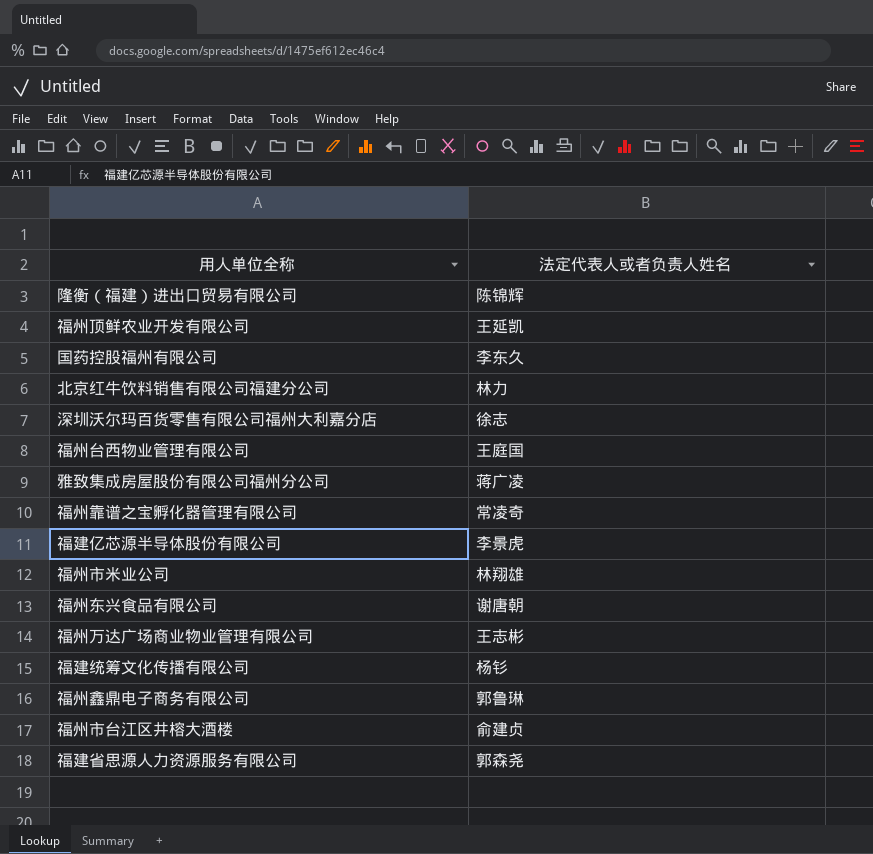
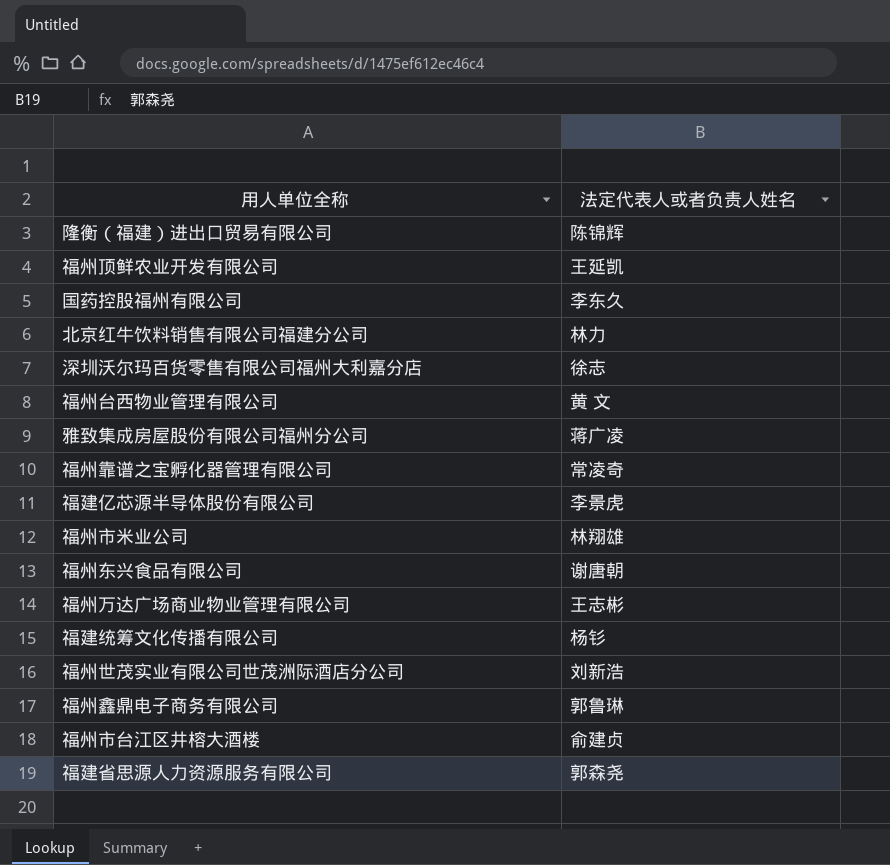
福州台西物业管理有限公司 | 法定代表人或者负责人姓名: 王庭国 -> 黄 文
row 福州世茂实业有限公司世茂洲际酒店分公司: none -> 刘新浩

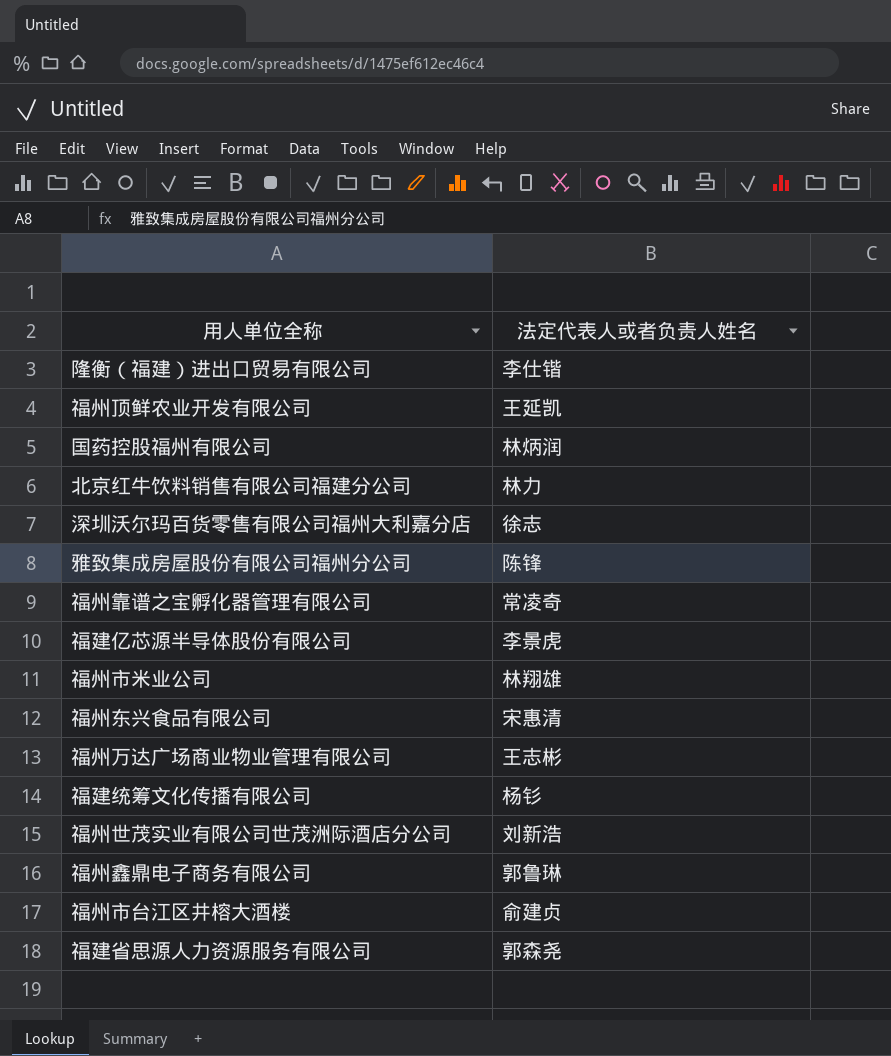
row 福州台西物业管理有限公司: 黄 文 -> none
隆衡（福建）进出口贸易有限公司 | 法定代表人或者负责人姓名: 陈锦辉 -> 李仕锴
国药控股福州有限公司 | 法定代表人或者负责人姓名: 李东久 -> 林炳润
雅致集成房屋股份有限公司福州分公司 | 法定代表人或者负责人姓名: 蒋广凌 -> 陈锋
福州东兴食品有限公司 | 法定代表人或者负责人姓名: 谢唐朝 -> 宋惠清

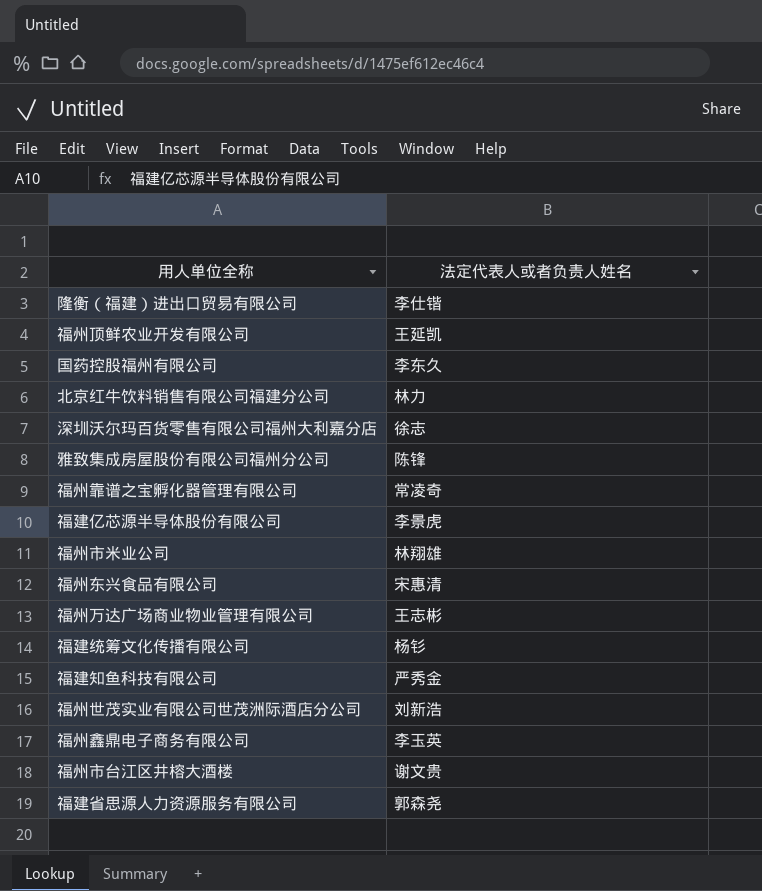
国药控股福州有限公司 | 法定代表人或者负责人姓名: 林炳润 -> 李东久
row 福建知鱼科技有限公司: none -> 严秀金
福州鑫鼎电子商务有限公司 | 法定代表人或者负责人姓名: 郭鲁琳 -> 李玉英
福州市台江区井榕大酒楼 | 法定代表人或者负责人姓名: 俞建贞 -> 谢文贵

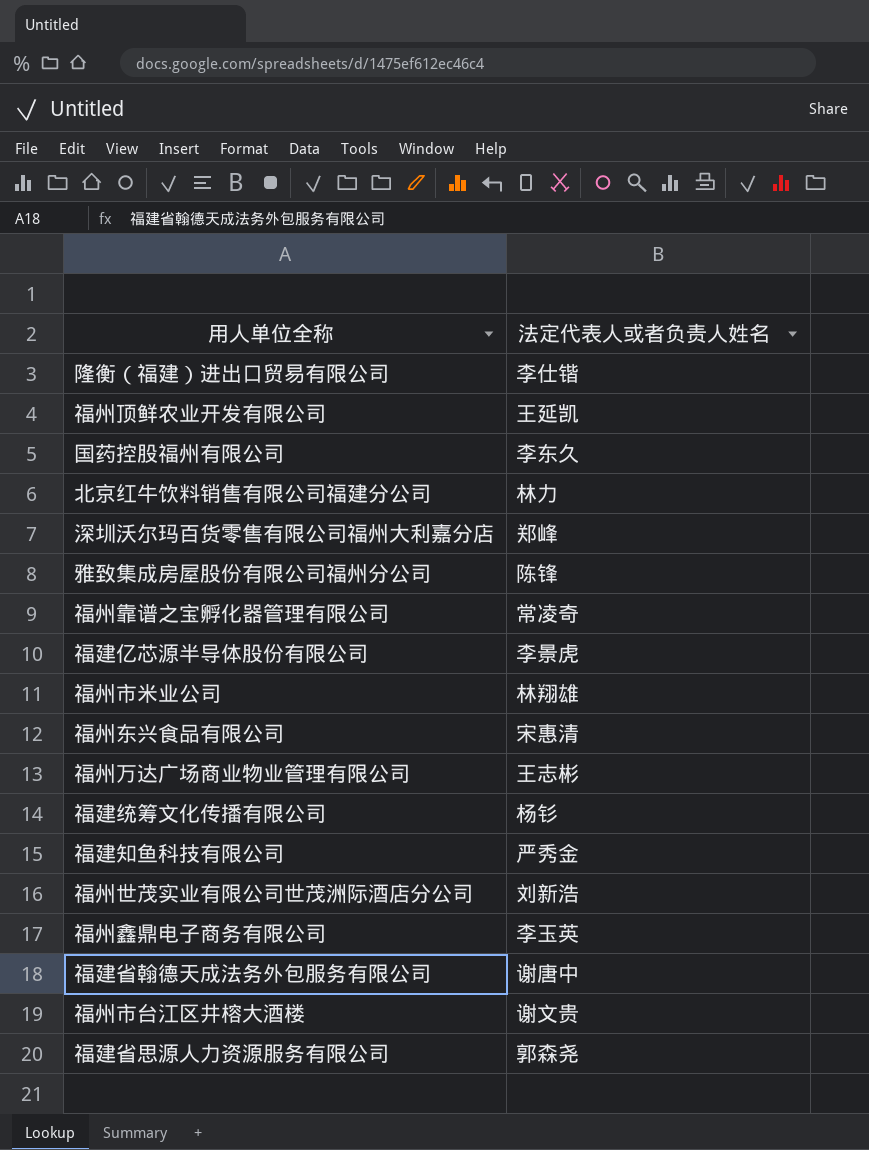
深圳沃尔玛百货零售有限公司福州大利嘉分店 | 法定代表人或者负责人姓名: 徐志 -> 郑峰
row 福建省翰德天成法务外包服务有限公司: none -> 谢唐中

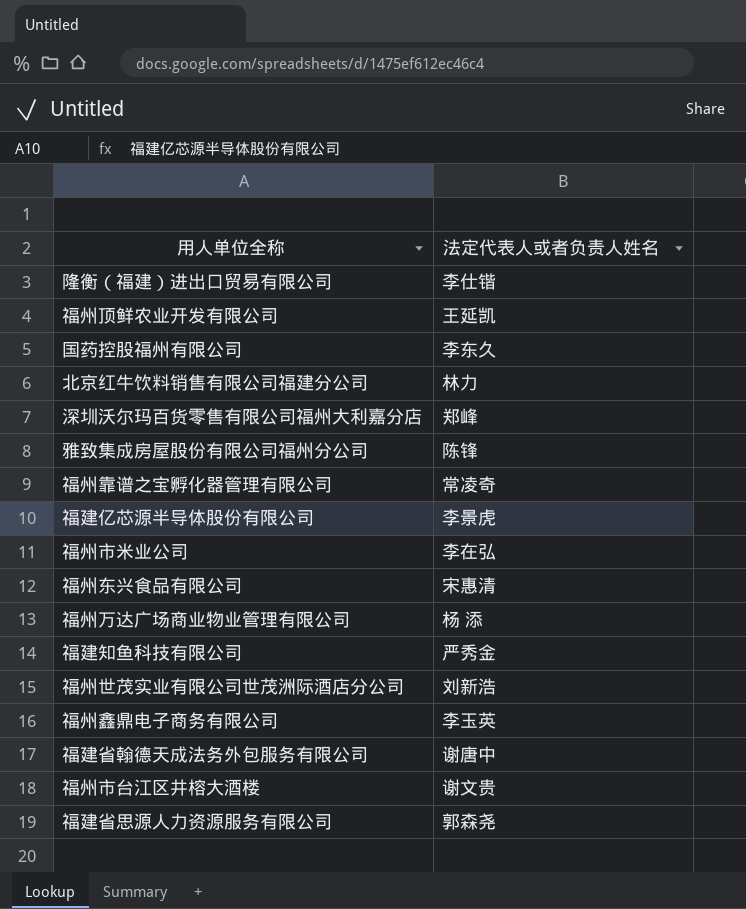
row 福建统筹文化传播有限公司: 杨钐 -> none
福州市米业公司 | 法定代表人或者负责人姓名: 林翔雄 -> 李在弘
福州万达广场商业物业管理有限公司 | 法定代表人或者负责人姓名: 王志彬 -> 杨 添

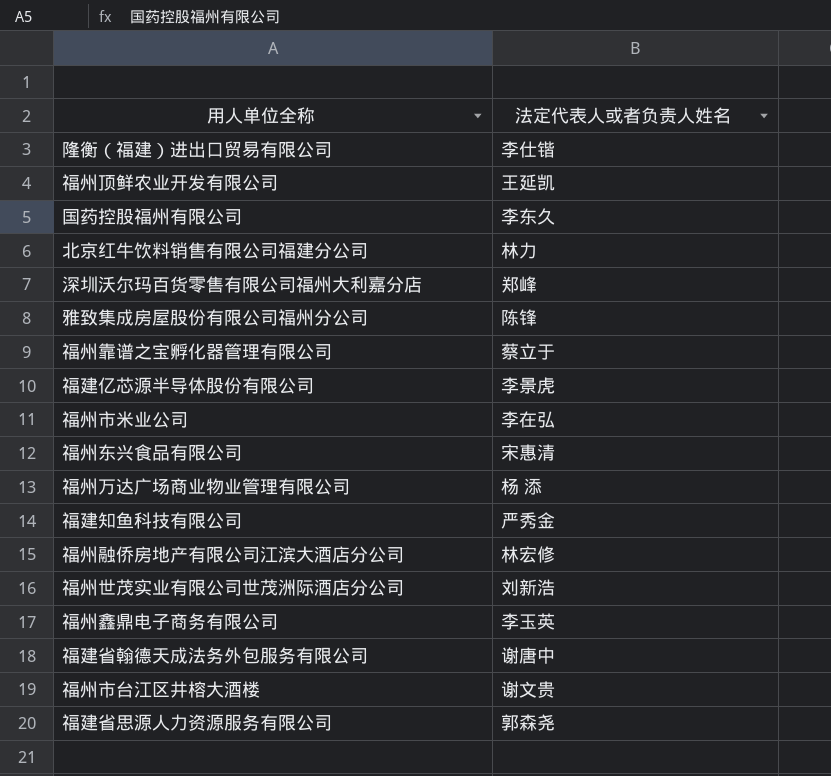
福州靠谱之宝孵化器管理有限公司 | 法定代表人或者负责人姓名: 常凌奇 -> 蔡立于
row 福州融侨房地产有限公司江滨大酒店分公司: none -> 林宏修

